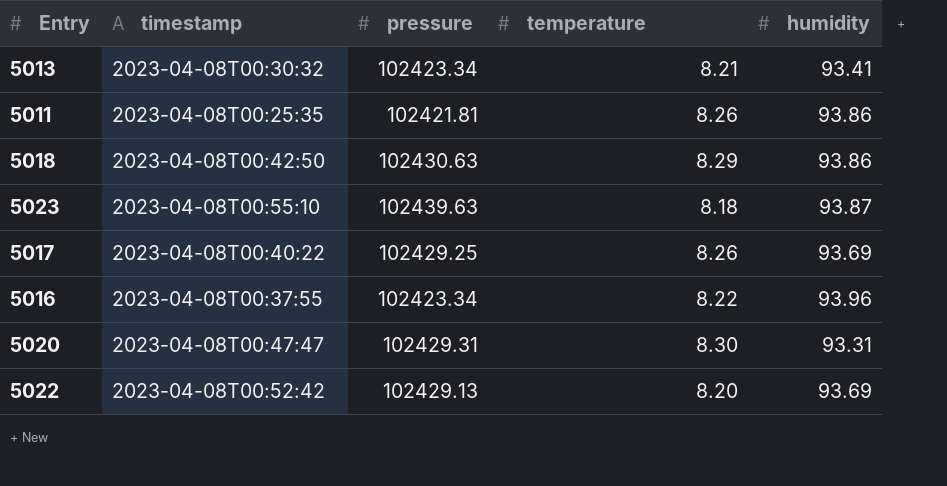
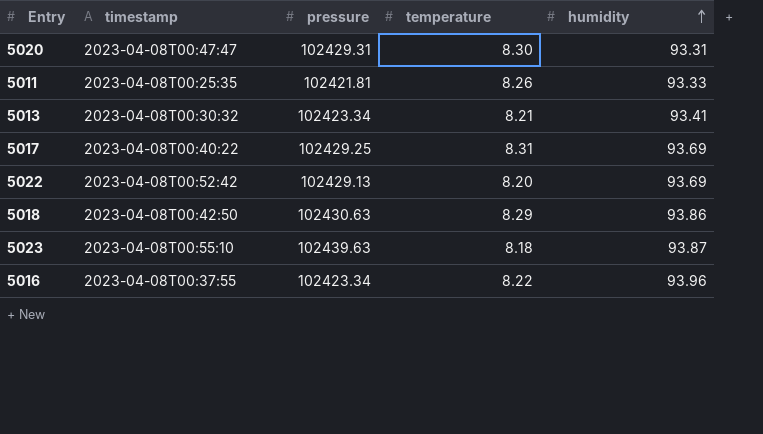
row order: none -> humidity ascending
5011 | humidity: 93.86 -> 93.33
5017 | temperature: 8.26 -> 8.31

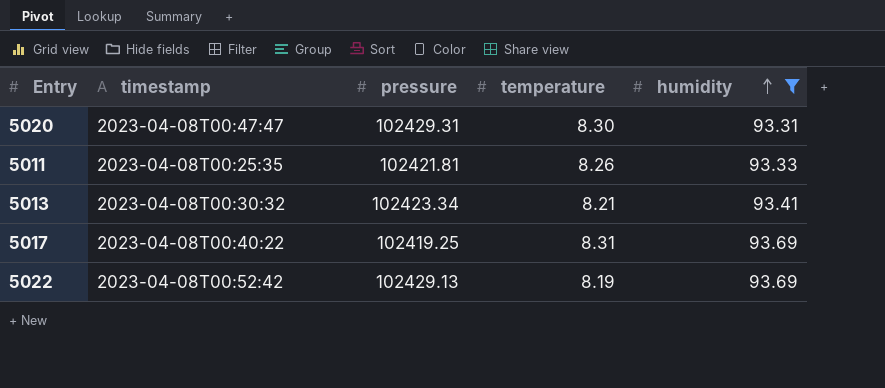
filter: none -> humidity <= 93.69
5017 | pressure: 102429.25 -> 102419.25
5022 | temperature: 8.20 -> 8.19

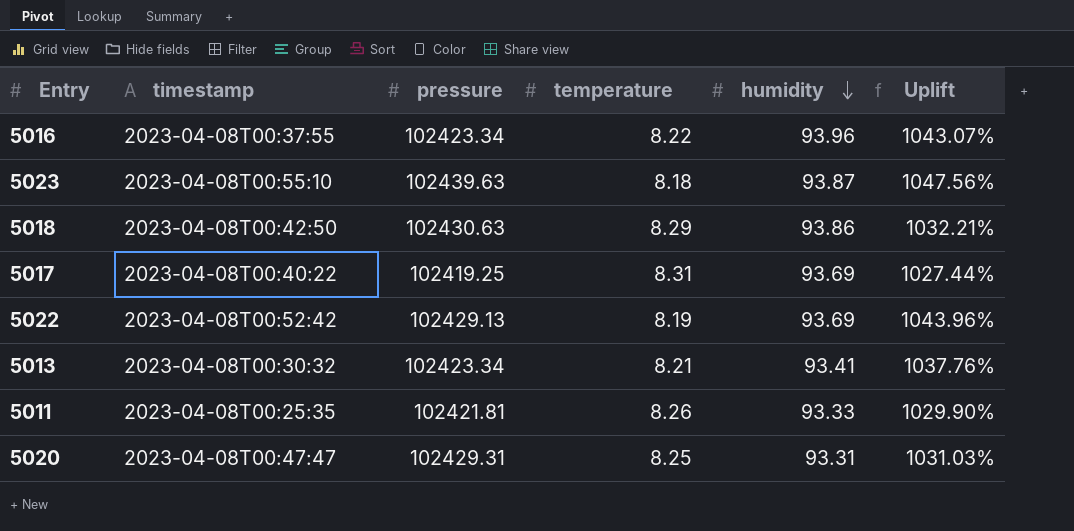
filter: humidity <= 93.69 -> none
row order: humidity ascending -> humidity descending
column Uplift | formula: none -> ([humidity] - [temperature]) / [temperature]
5020 | temperature: 8.30 -> 8.25

